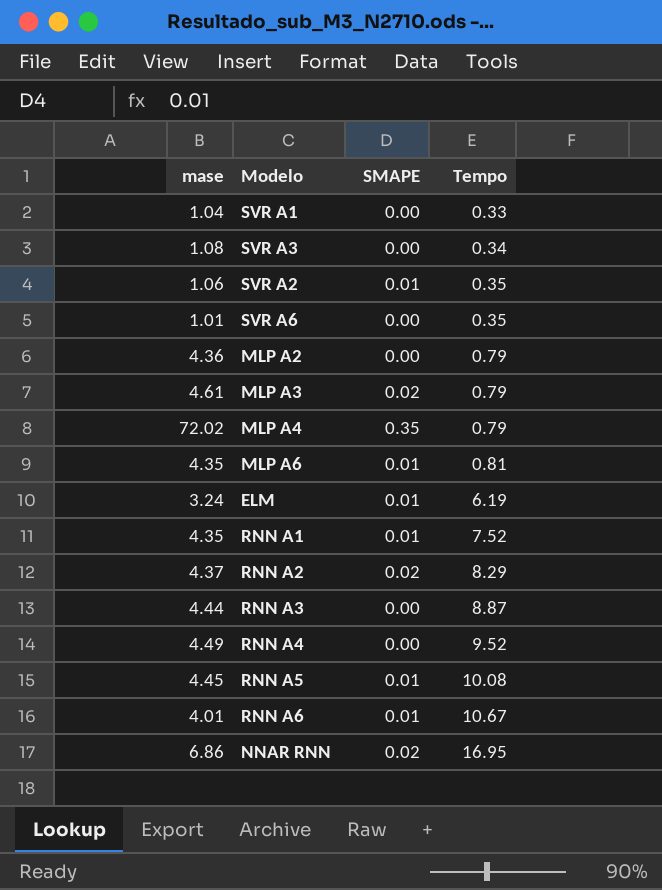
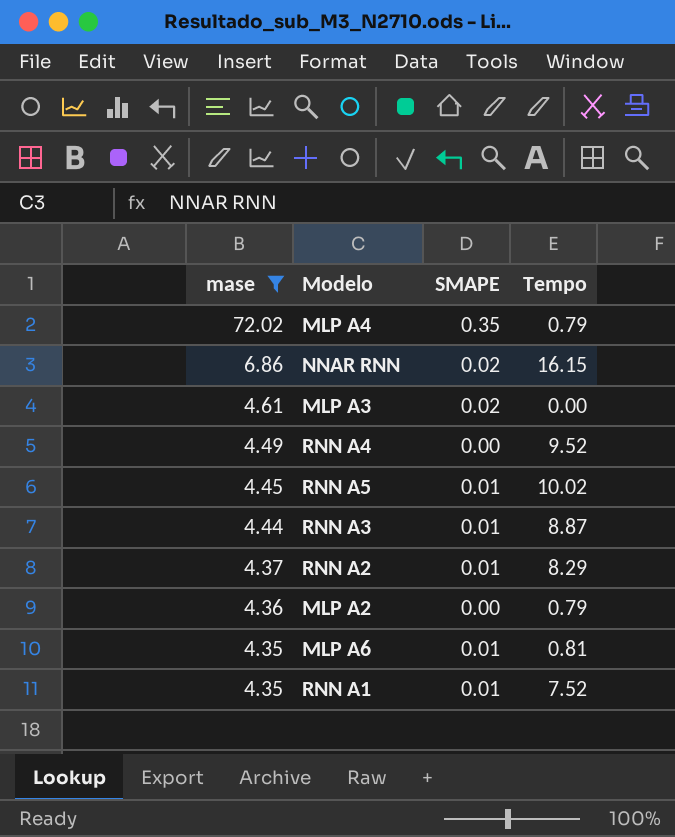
filter: none -> mase >= 4.35
row order: Tempo ascending -> mase descending
NNAR RNN | Tempo: 16.95 -> 16.15
MLP A3 | Tempo: 0.79 -> 0.00
RNN A5 | Tempo: 10.08 -> 10.02
RNN A3 | SMAPE: 0.00 -> 0.01
RNN A2 | SMAPE: 0.02 -> 0.01

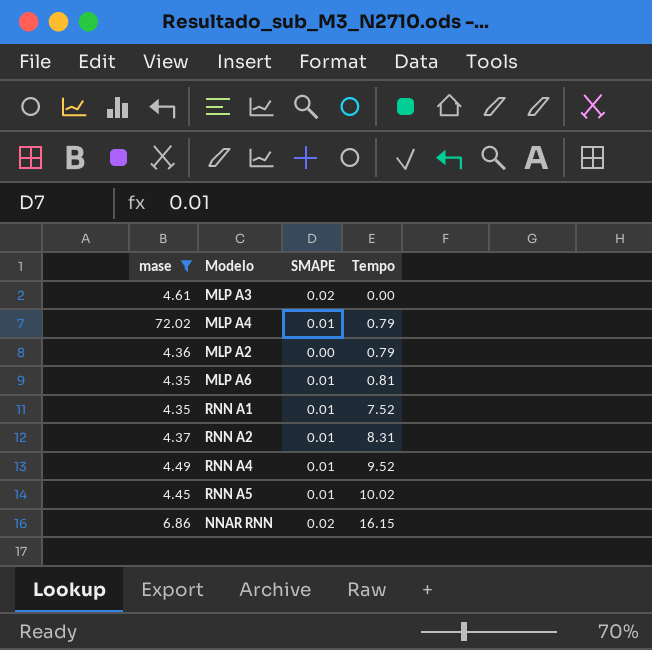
row order: mase descending -> Tempo ascending
row RNN A3: 4.44 | 0.01 | 8.87 -> none
MLP A4 | SMAPE: 0.35 -> 0.01
RNN A2 | Tempo: 8.29 -> 8.31
RNN A4 | SMAPE: 0.00 -> 0.01

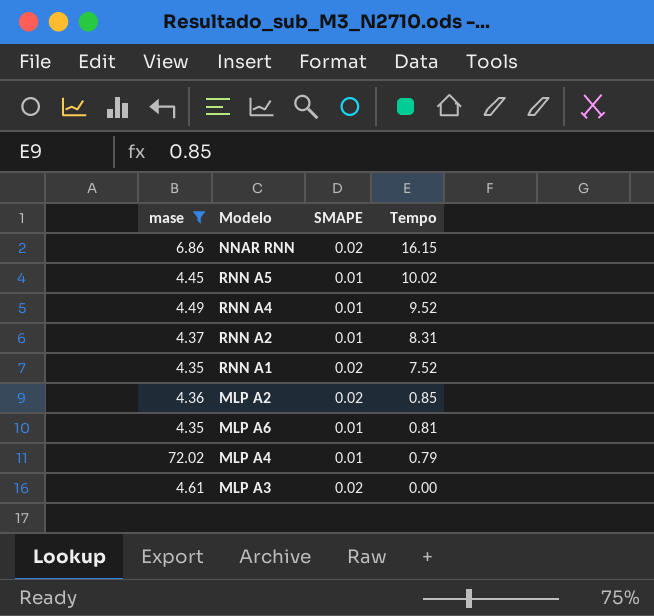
row order: Tempo ascending -> Tempo descending
RNN A1 | SMAPE: 0.01 -> 0.02
MLP A2 | SMAPE: 0.00 -> 0.02
MLP A2 | Tempo: 0.79 -> 0.85

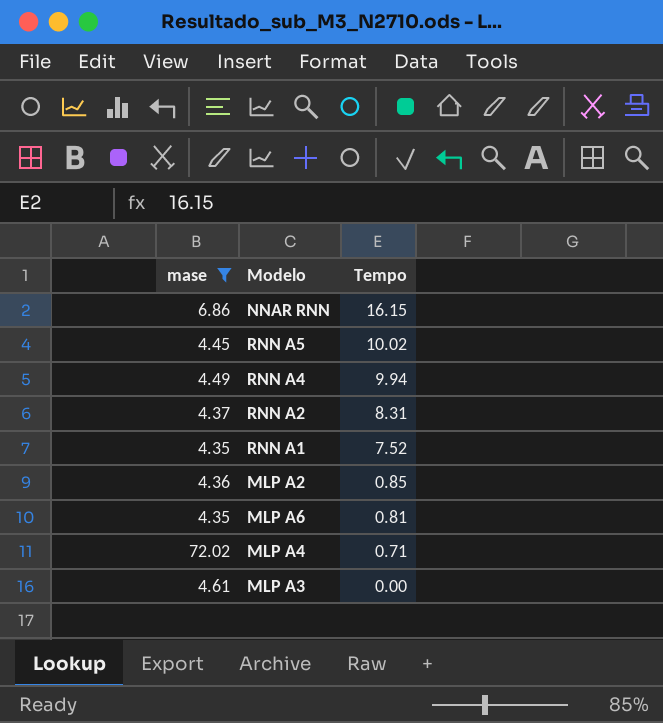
column SMAPE | position: 3 -> none
RNN A4 | Tempo: 9.52 -> 9.94
MLP A4 | Tempo: 0.79 -> 0.71

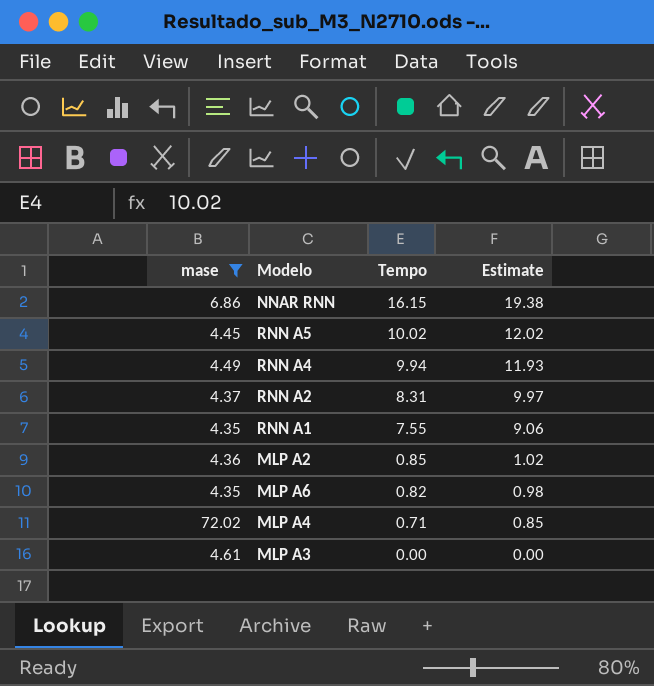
column Estimate | formula: none -> [Tempo] * 1.2
RNN A1 | Tempo: 7.52 -> 7.55
MLP A6 | Tempo: 0.81 -> 0.82

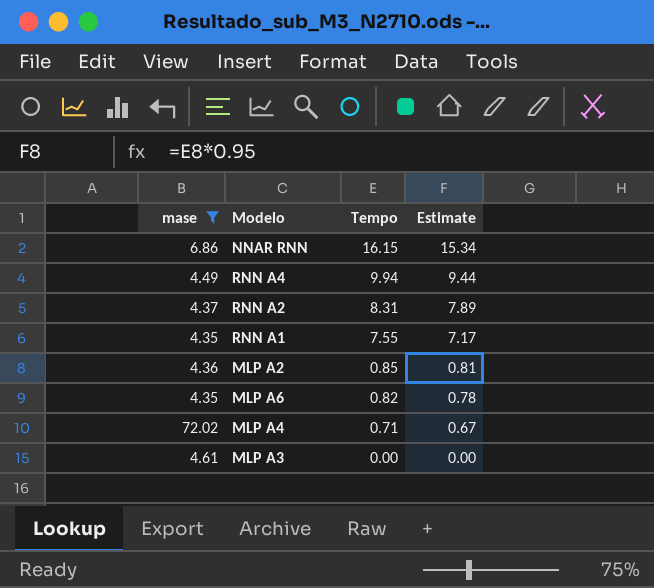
column Estimate | formula: [Tempo] * 1.2 -> [Tempo] * 0.95
row RNN A5: 4.45 | 10.02 | 12.02 -> none

